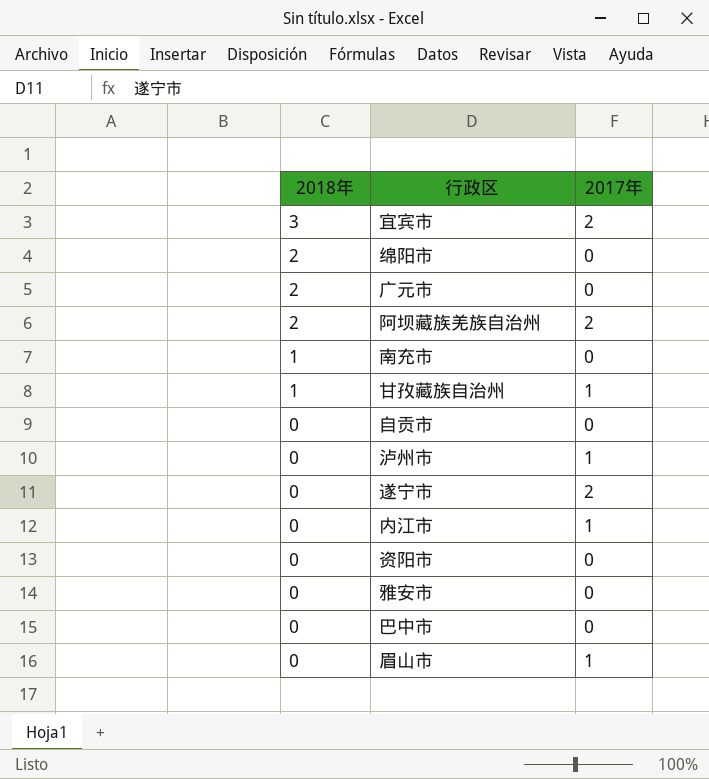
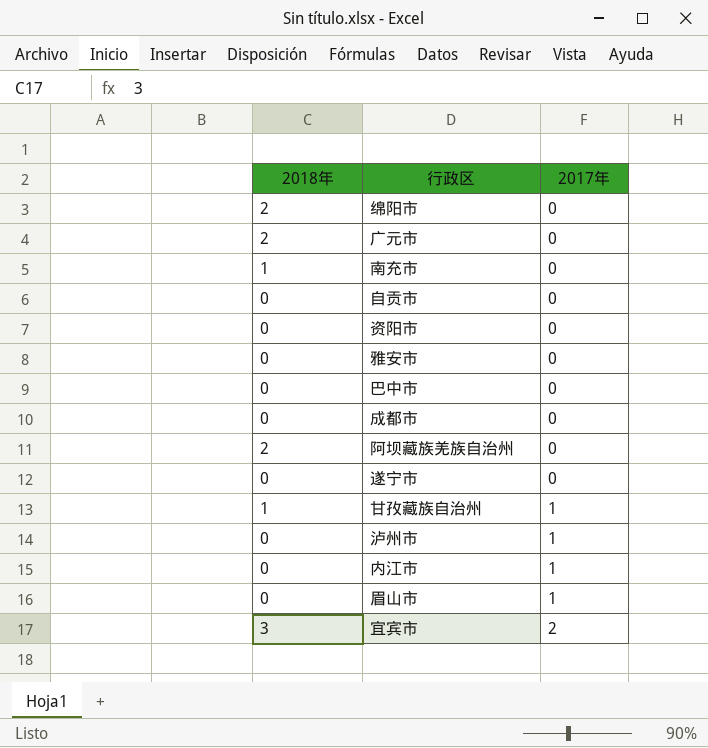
row order: 2018年 descending -> 2017年 ascending
row 成都市: none -> 0 | 0
阿坝藏族羌族自治州 | 2017年: 2 -> 0
遂宁市 | 2017年: 2 -> 0

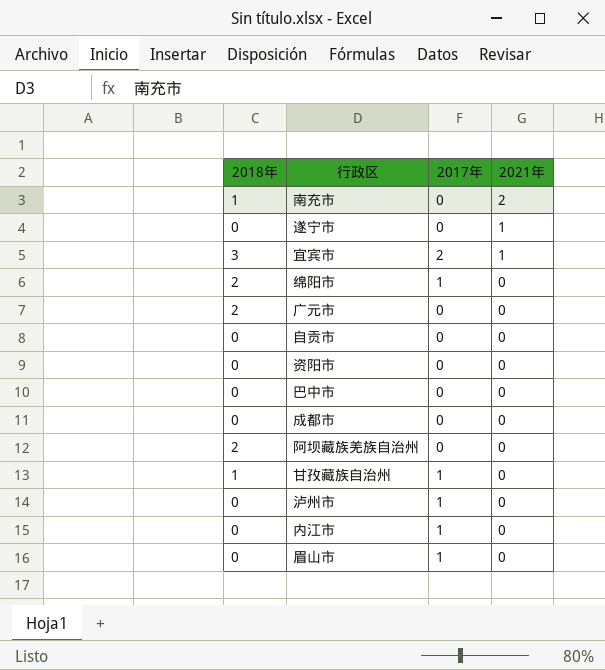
row order: 2017年 ascending -> 2021年 descending
column 2021年 | position: none -> 4
row 雅安市: 0 | 0 -> none
绵阳市 | 2017年: 0 -> 1

